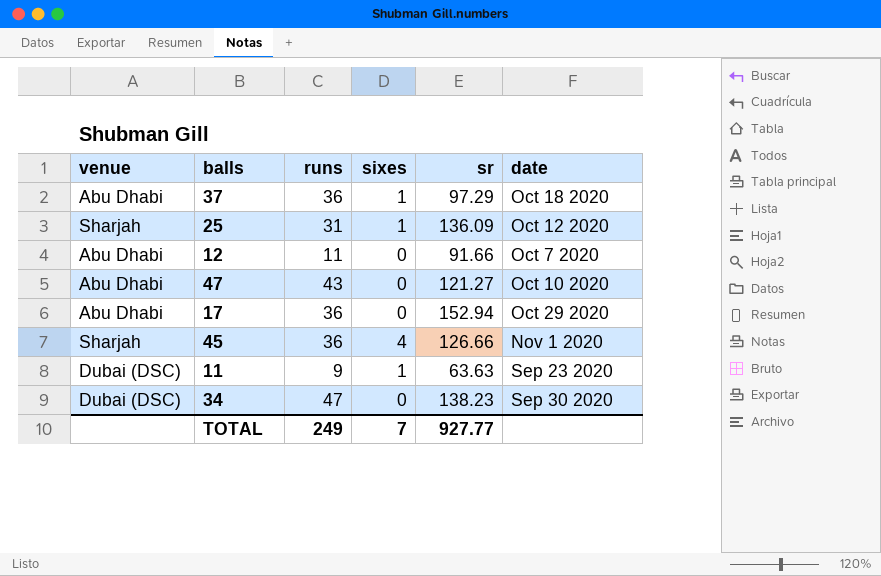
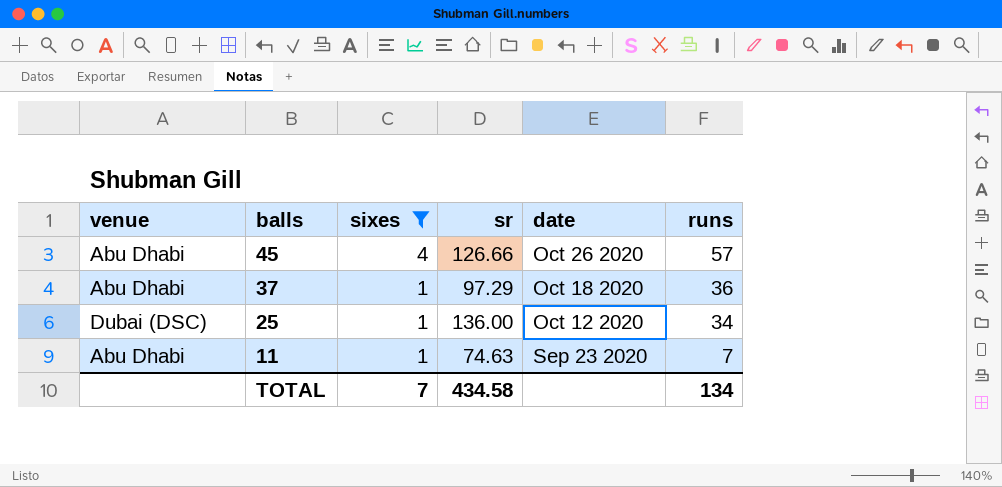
filter: none -> sixes != 0
row order: none -> balls descending
column runs | position: 3 -> 6
45 | venue: Sharjah -> Abu Dhabi
45 | date: Nov 1 2020 -> Oct 26 2020
45 | runs: 36 -> 57
25 | venue: Sharjah -> Dubai (DSC)
25 | sr: 136.09 -> 136.00
25 | runs: 31 -> 34
11 | venue: Dubai (DSC) -> Abu Dhabi
11 | sr: 63.63 -> 74.63
11 | runs: 9 -> 7
TOTAL | sr: 927.77 -> 434.58
TOTAL | runs: 249 -> 134

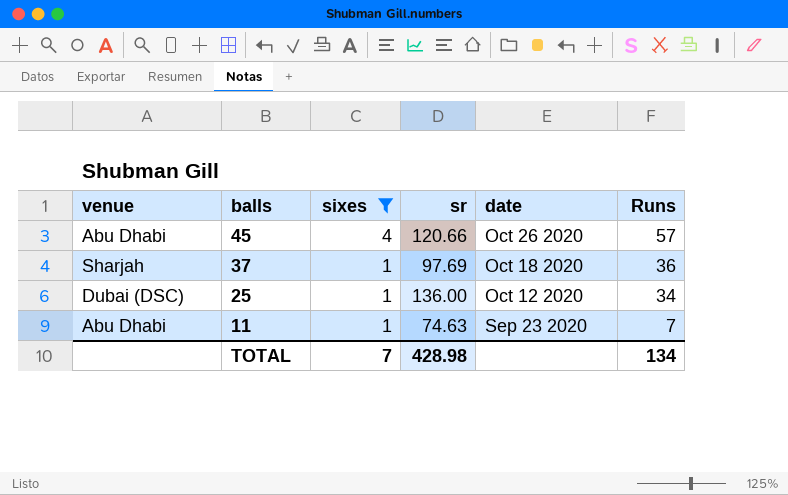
column name: runs -> Runs
45 | sr: 126.66 -> 120.66
37 | venue: Abu Dhabi -> Sharjah
37 | sr: 97.29 -> 97.69
TOTAL | sr: 434.58 -> 428.98

